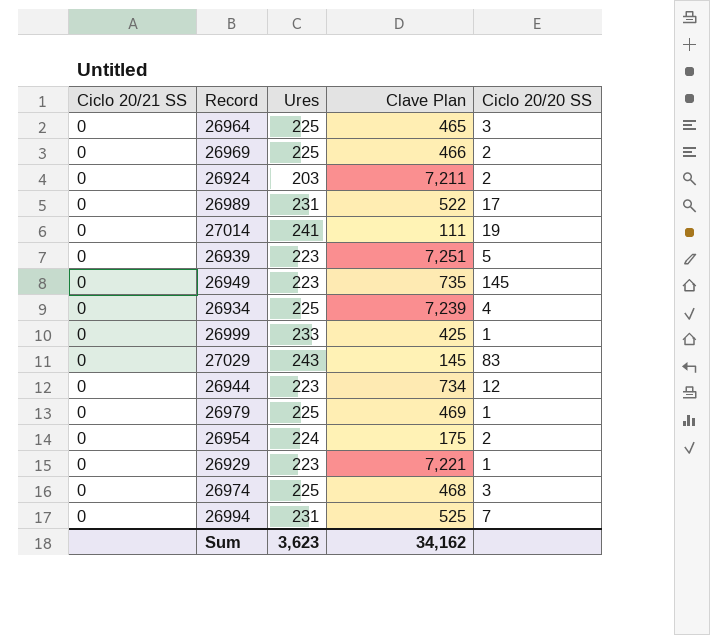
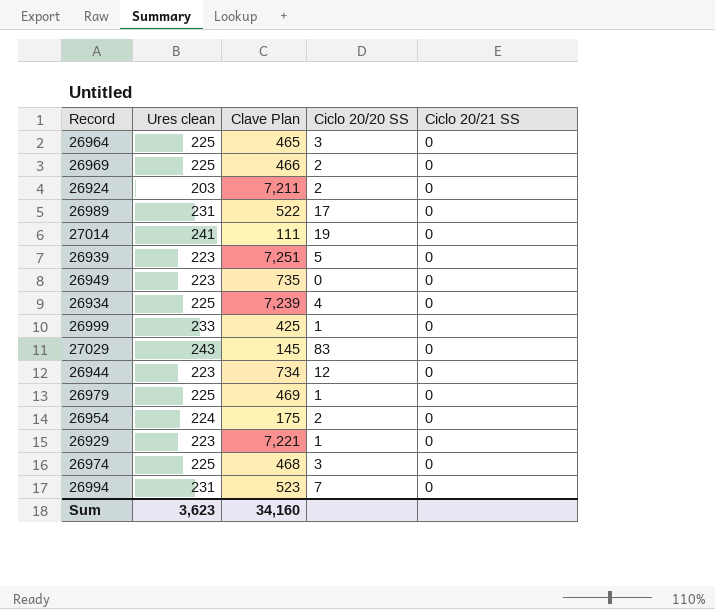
column name: Ures -> Ures clean
column Ciclo 20/21 SS | position: 1 -> 5
26949 | Ciclo 20/20 SS: 145 -> 0
26994 | Clave Plan: 525 -> 523
Sum | Clave Plan: 34,162 -> 34,160

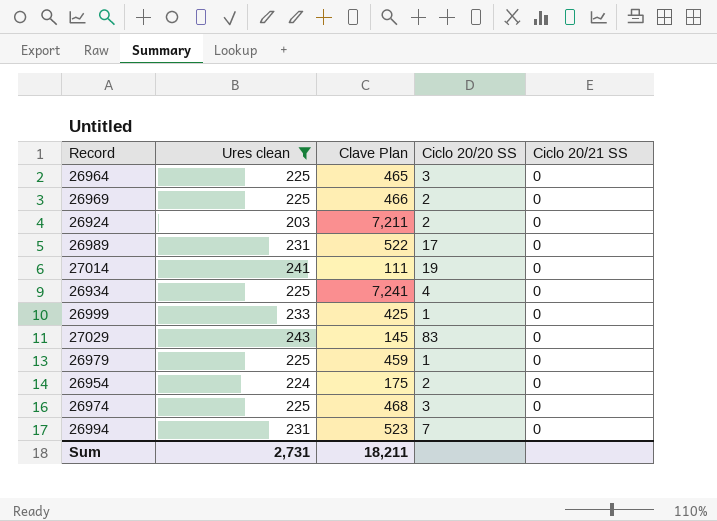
filter: none -> Ures clean != 223
26934 | Clave Plan: 7,239 -> 7,241
26979 | Clave Plan: 469 -> 459
Sum | Ures clean: 3,623 -> 2,731
Sum | Clave Plan: 34,160 -> 18,211

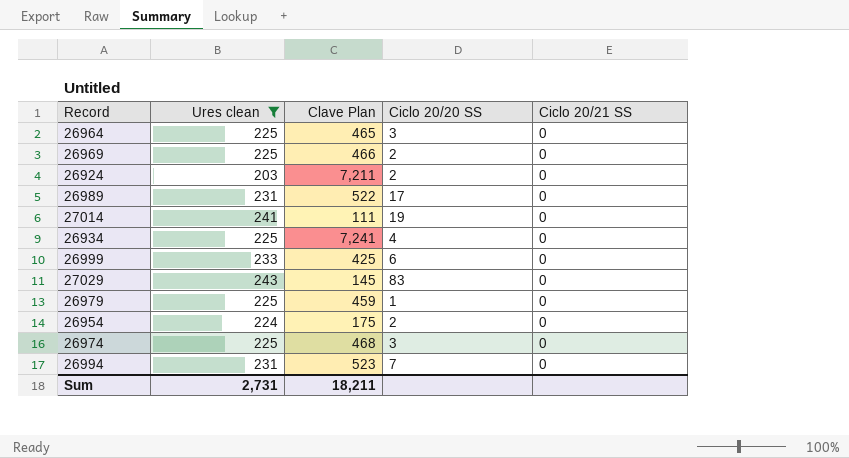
26999 | Ciclo 20/20 SS: 1 -> 6

